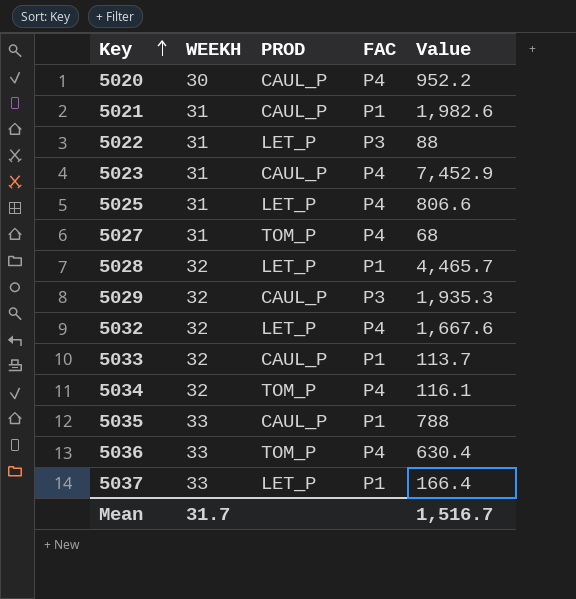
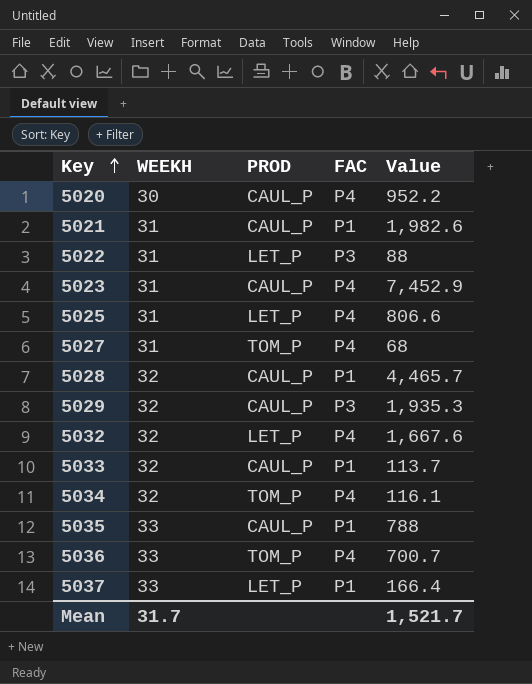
5028 | PROD: LET_P -> CAUL_P
5036 | Value: 630.4 -> 700.7
Mean | Value: 1,516.7 -> 1,521.7

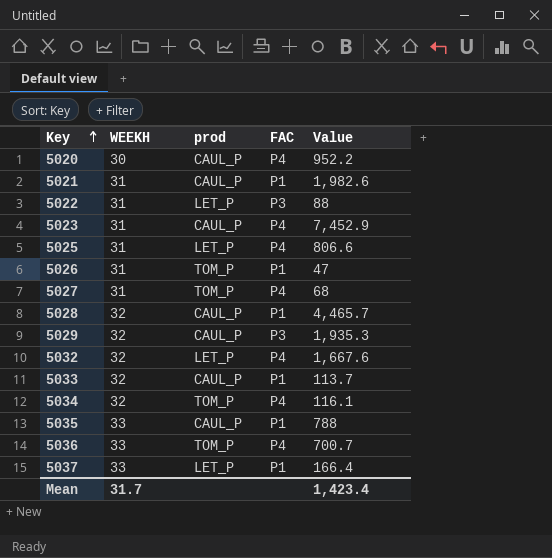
column name: PROD -> prod
row 5026: none -> 31 | TOM_P | P1 | 47
Mean | Value: 1,521.7 -> 1,423.4

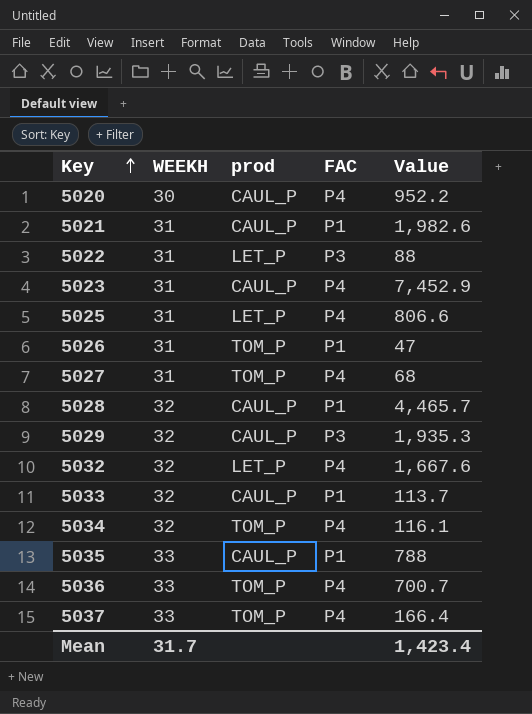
5037 | prod: LET_P -> TOM_P
5037 | FAC: P1 -> P4

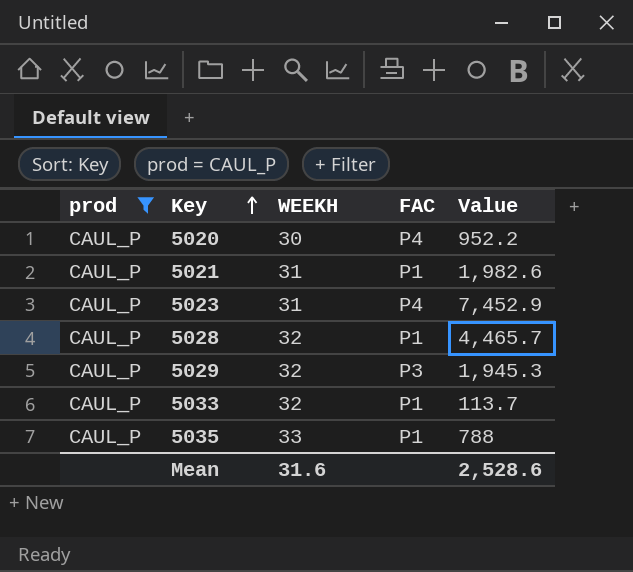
filter: none -> prod = CAUL_P
column prod | position: 3 -> 1
5029 | Value: 1,935.3 -> 1,945.3
Mean | WEEKH: 31.7 -> 31.6
Mean | Value: 1,423.4 -> 2,528.6

